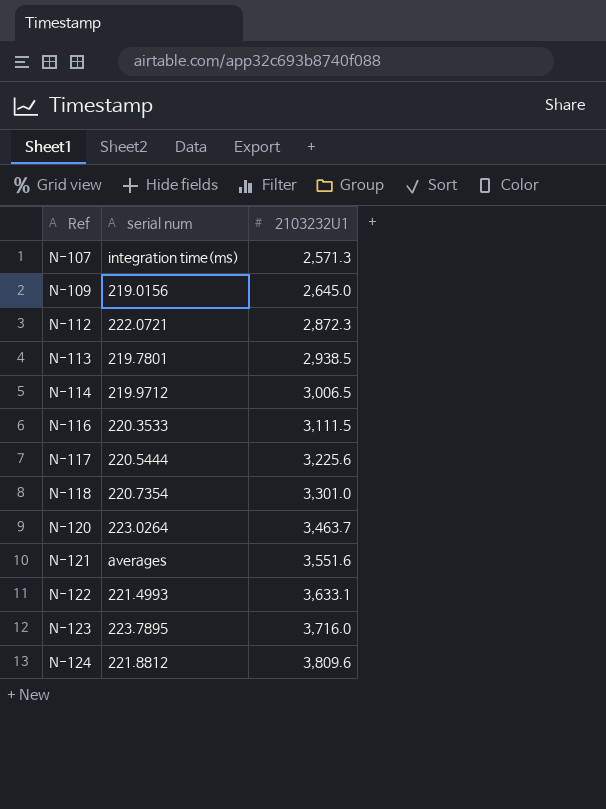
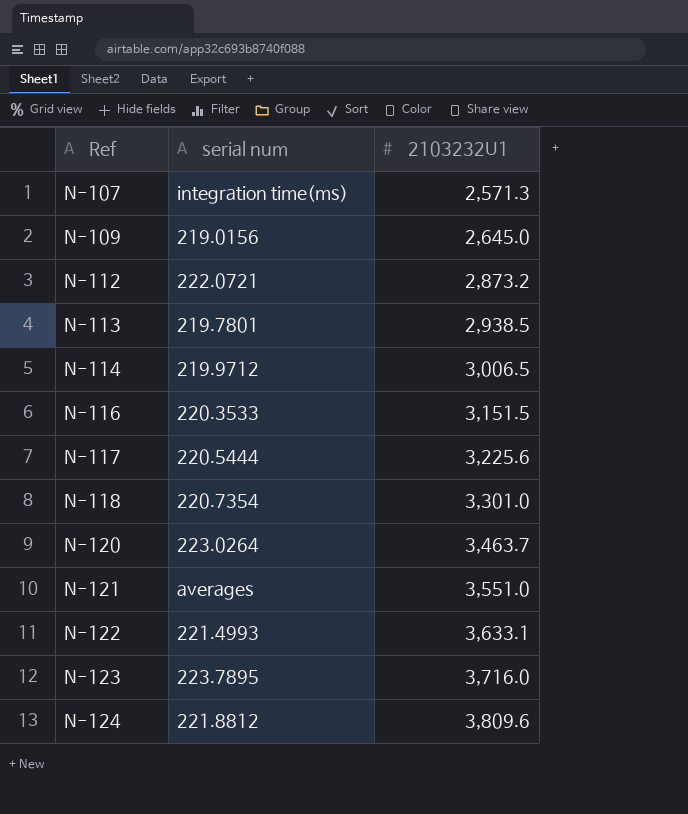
N-112 | 2103232U1: 2,872.3 -> 2,873.2
N-116 | 2103232U1: 3,111.5 -> 3,151.5
N-121 | 2103232U1: 3,551.6 -> 3,551.0

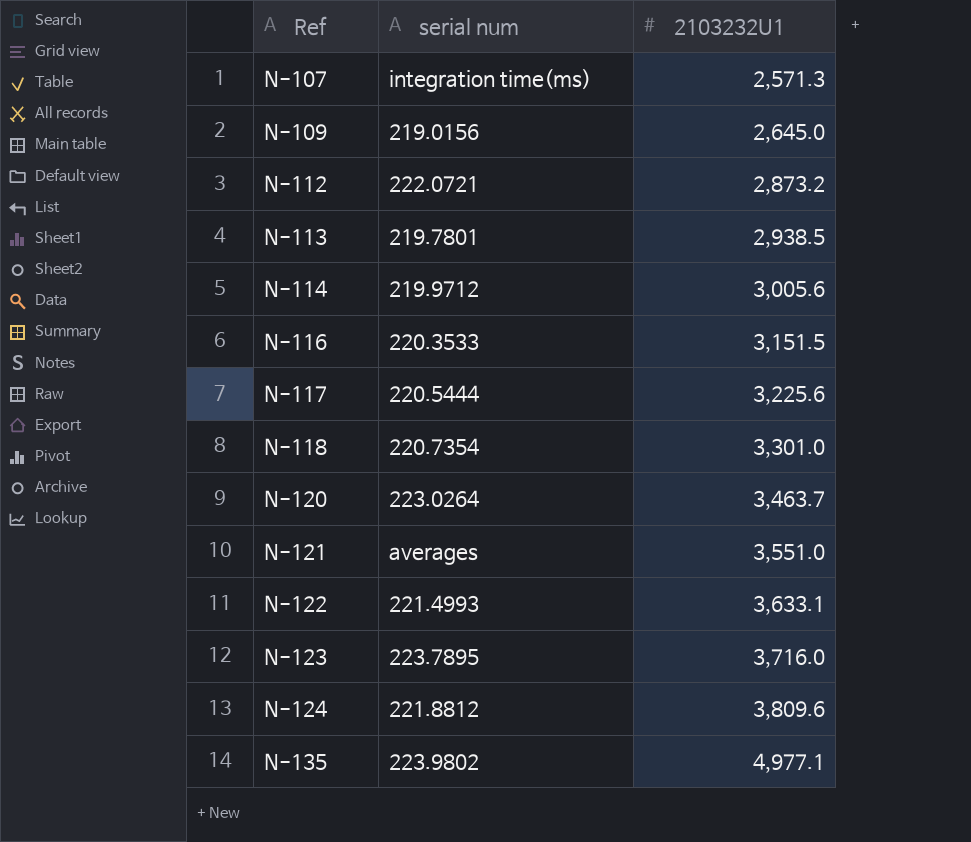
N-114 | 2103232U1: 3,006.5 -> 3,005.6
row N-135: none -> 223.9802 | 4,977.1

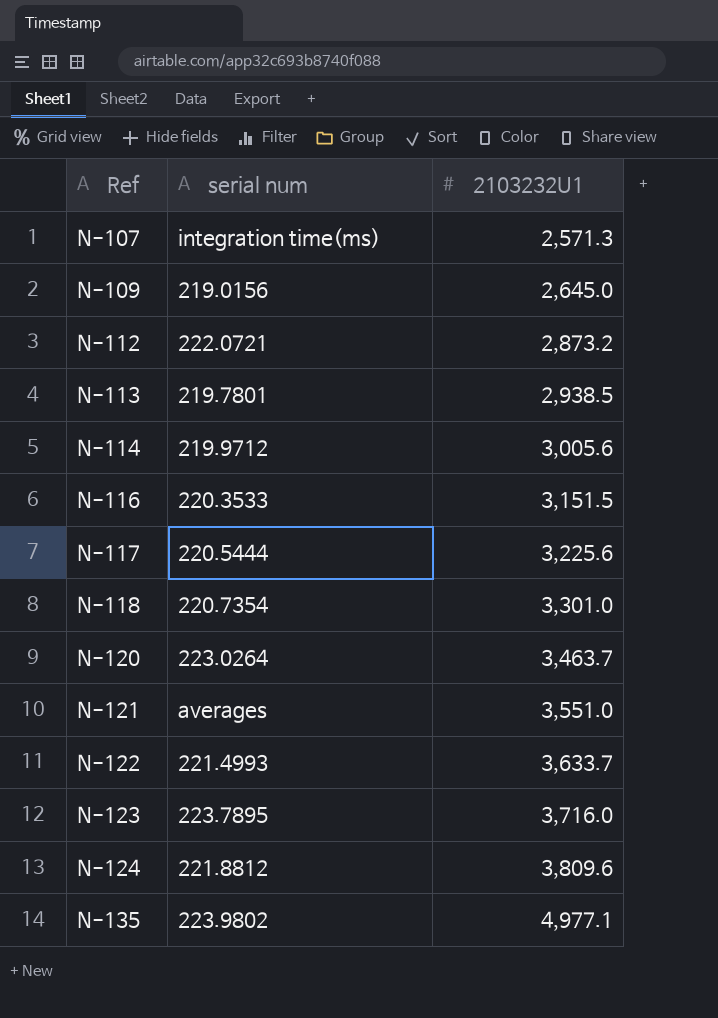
N-122 | 2103232U1: 3,633.1 -> 3,633.7

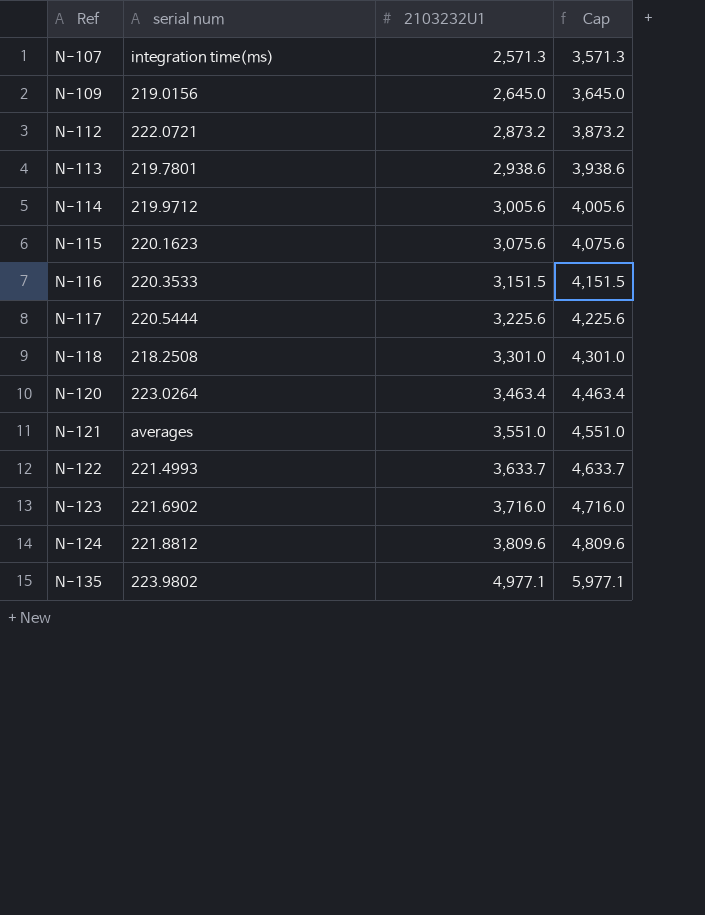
column Cap | formula: none -> [2103232U1] + 1000
N-113 | 2103232U1: 2,938.5 -> 2,938.6
row N-115: none -> 220.1623 | 3,075.6 | 4,075.6
N-118 | serial num: 220.7354 -> 218.2508
N-120 | 2103232U1: 3,463.7 -> 3,463.4
N-123 | serial num: 223.7895 -> 221.6902

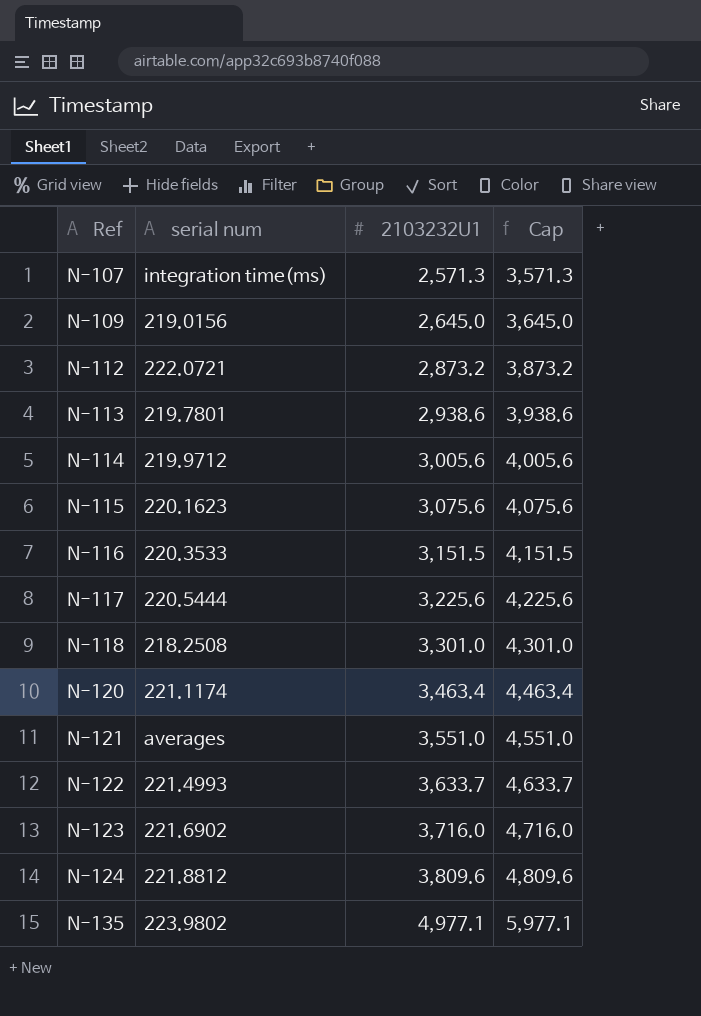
N-120 | serial num: 223.0264 -> 221.1174

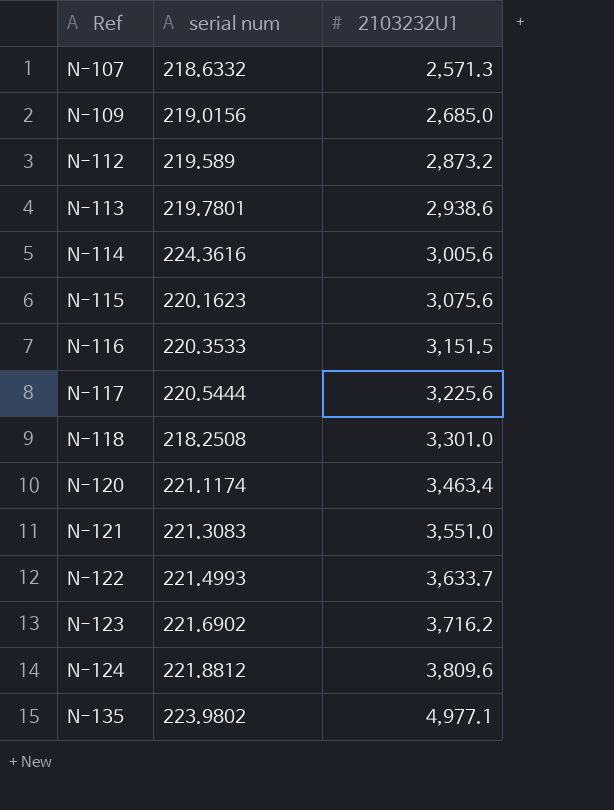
column Cap | formula: [2103232U1] + 1000 -> none
N-107 | serial num: integration time(ms) -> 218.6332
N-109 | 2103232U1: 2,645.0 -> 2,685.0
N-112 | serial num: 222.0721 -> 219.589
N-114 | serial num: 219.9712 -> 224.3616
N-121 | serial num: averages -> 221.3083
N-123 | 2103232U1: 3,716.0 -> 3,716.2

